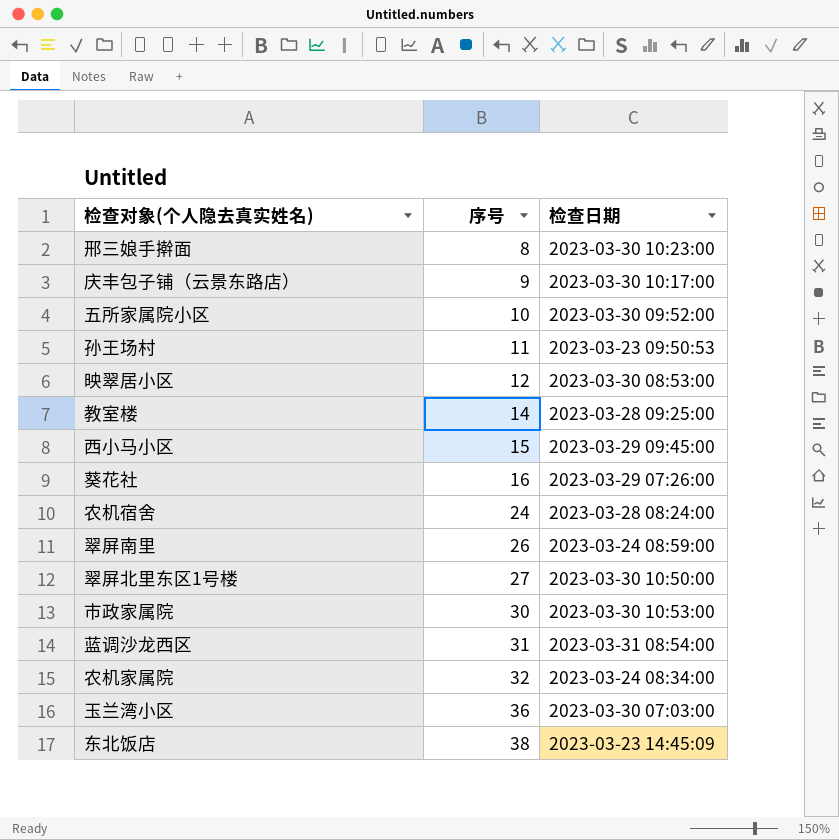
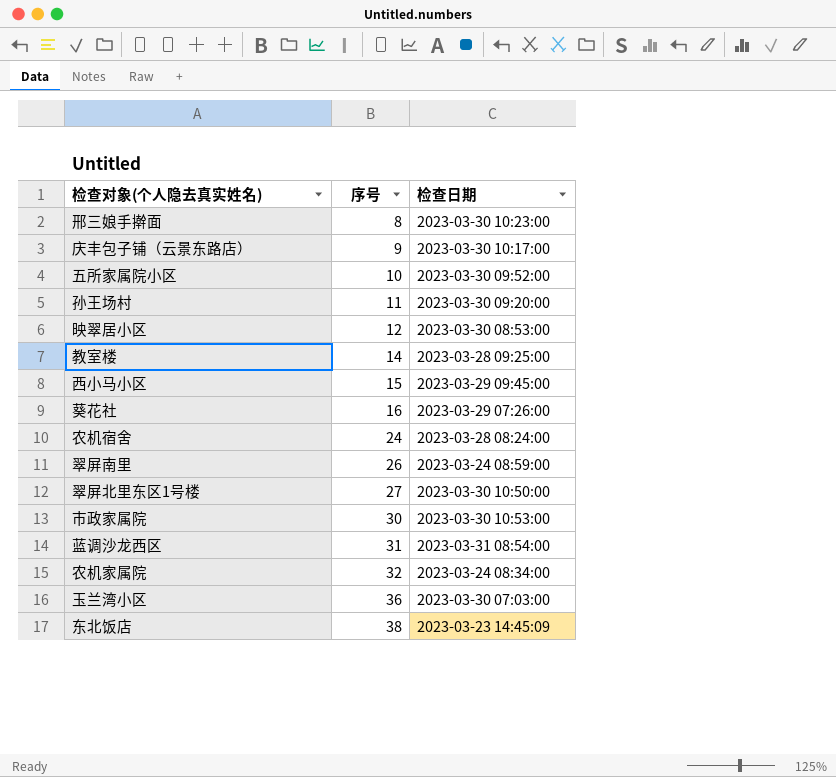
孙王场村 | 检查日期: 2023-03-23 09:50:53 -> 2023-03-30 09:20:00

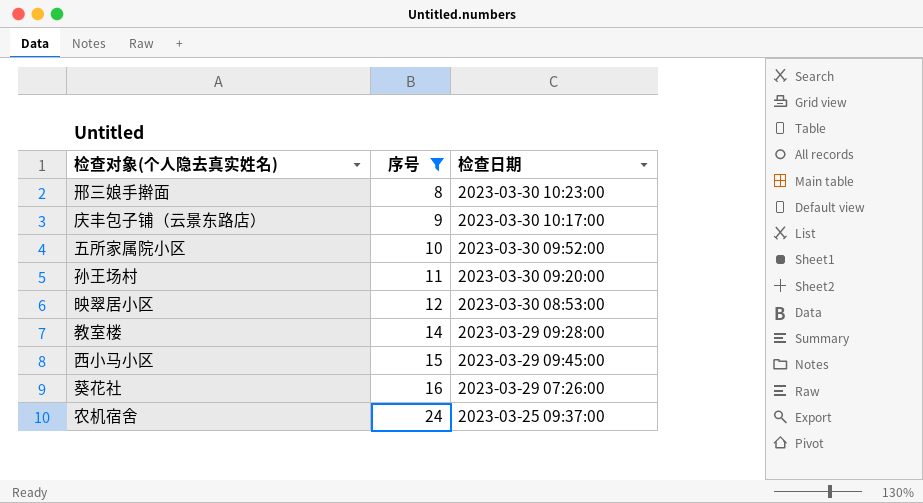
filter: none -> 序号 <= 24
教室楼 | 检查日期: 2023-03-28 09:25:00 -> 2023-03-29 09:28:00
农机宿舍 | 检查日期: 2023-03-28 08:24:00 -> 2023-03-25 09:37:00

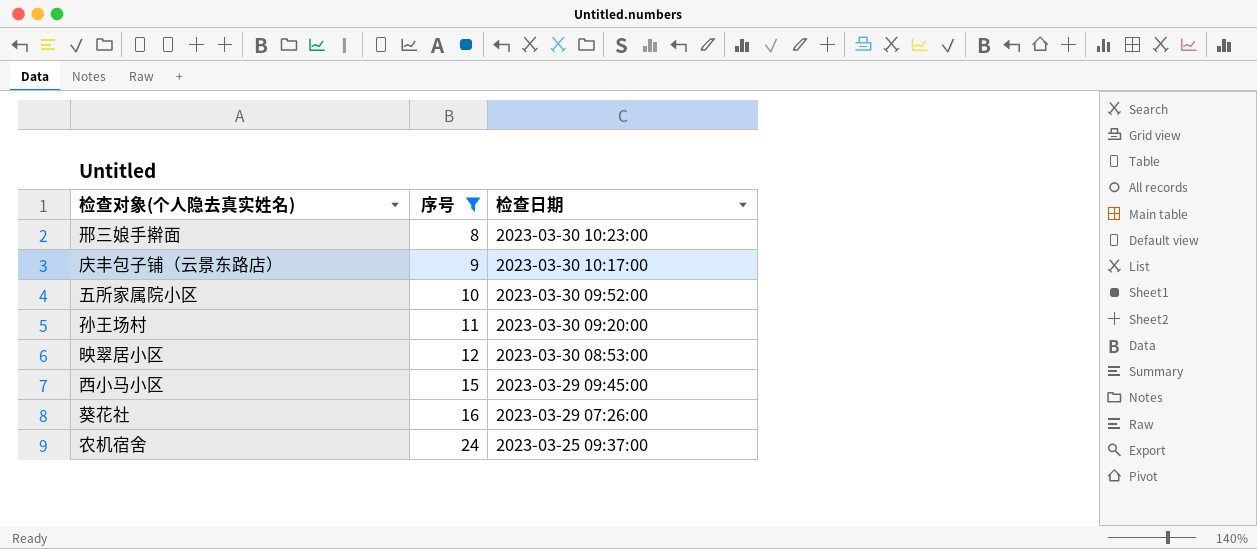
row 教室楼: 14 | 2023-03-29 09:28:00 -> none

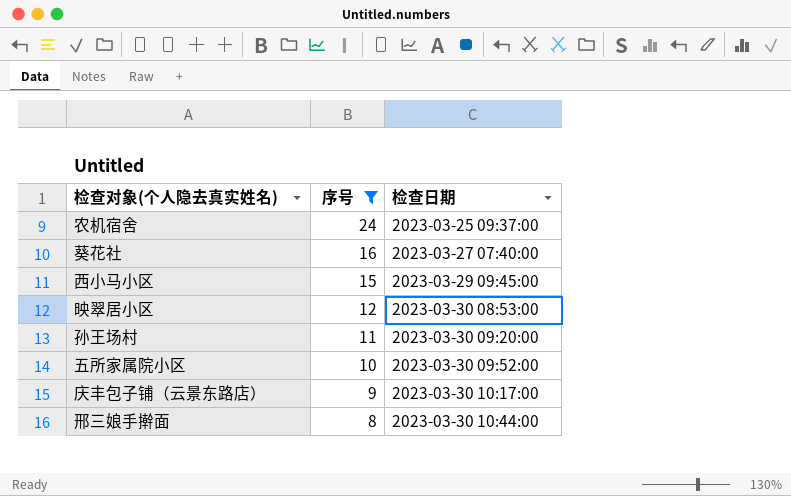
row order: 序号 ascending -> 序号 descending
葵花社 | 检查日期: 2023-03-29 07:26:00 -> 2023-03-27 07:40:00
邢三娘手擀面 | 检查日期: 2023-03-30 10:23:00 -> 2023-03-30 10:44:00

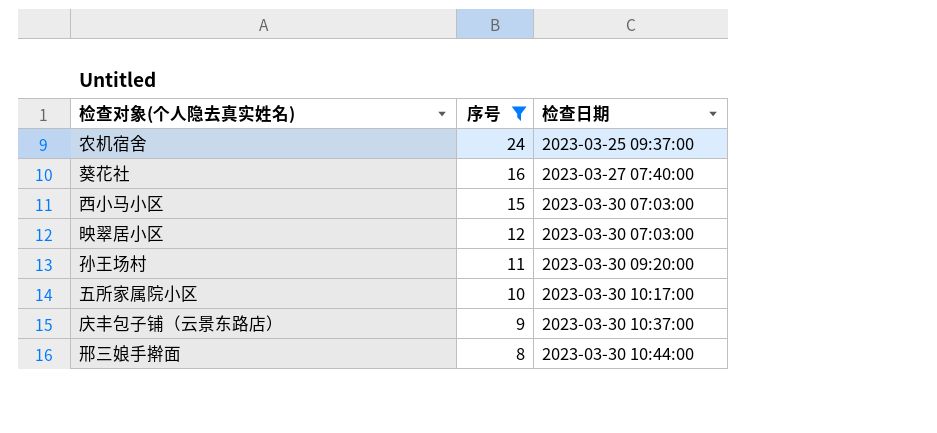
西小马小区 | 检查日期: 2023-03-29 09:45:00 -> 2023-03-30 07:03:00
映翠居小区 | 检查日期: 2023-03-30 08:53:00 -> 2023-03-30 07:03:00
五所家属院小区 | 检查日期: 2023-03-30 09:52:00 -> 2023-03-30 10:17:00
庆丰包子铺（云景东路店） | 检查日期: 2023-03-30 10:17:00 -> 2023-03-30 10:37:00

